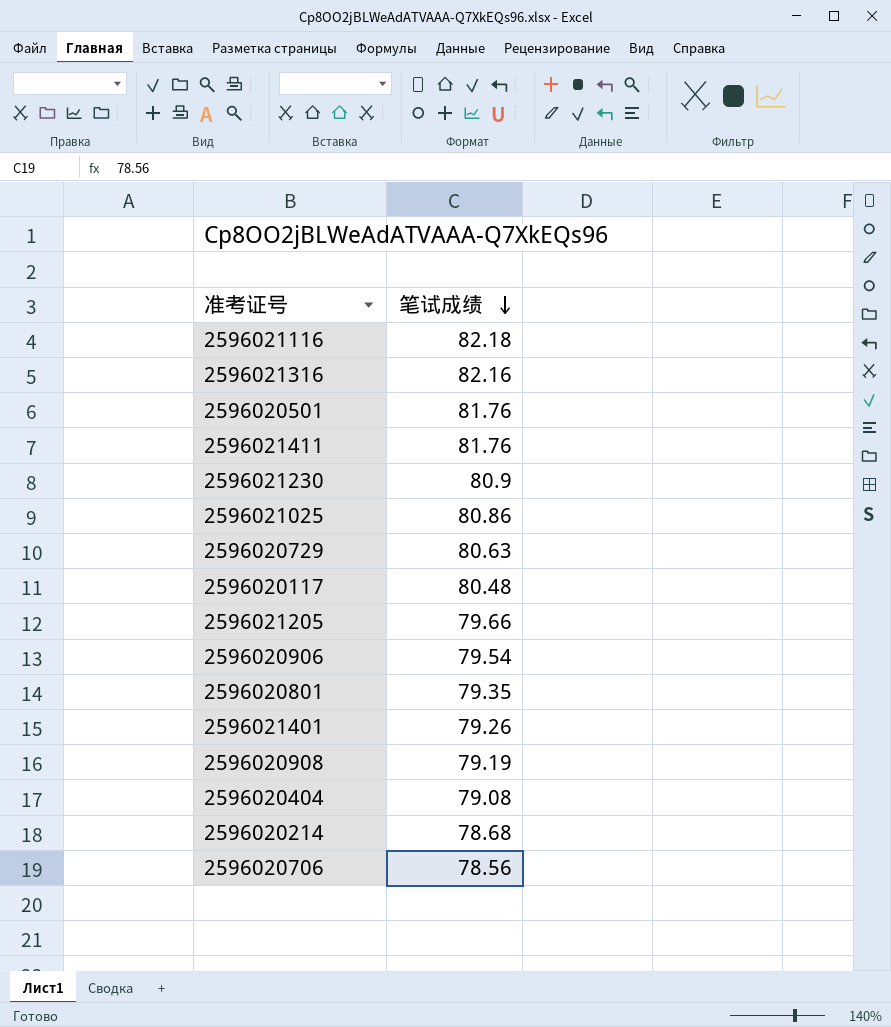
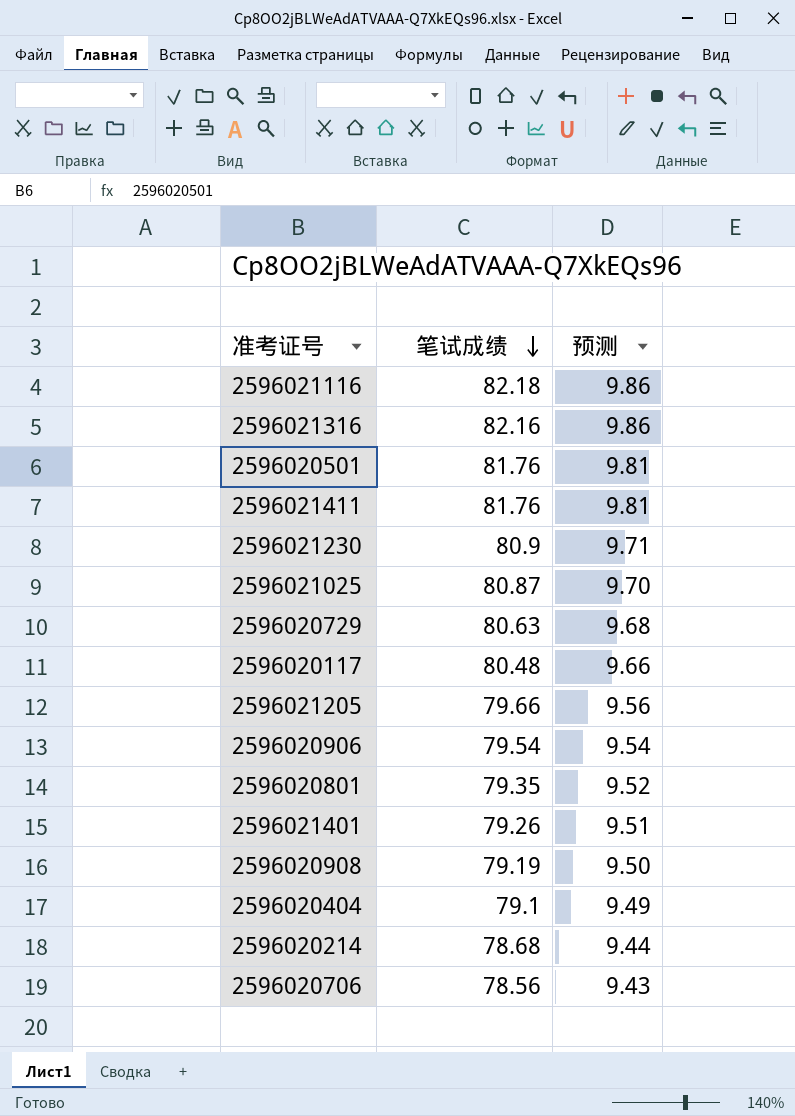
column 预测 | formula: none -> [笔试成绩] * 0.12
2596021025 | 笔试成绩: 80.86 -> 80.87
2596020404 | 笔试成绩: 79.08 -> 79.1

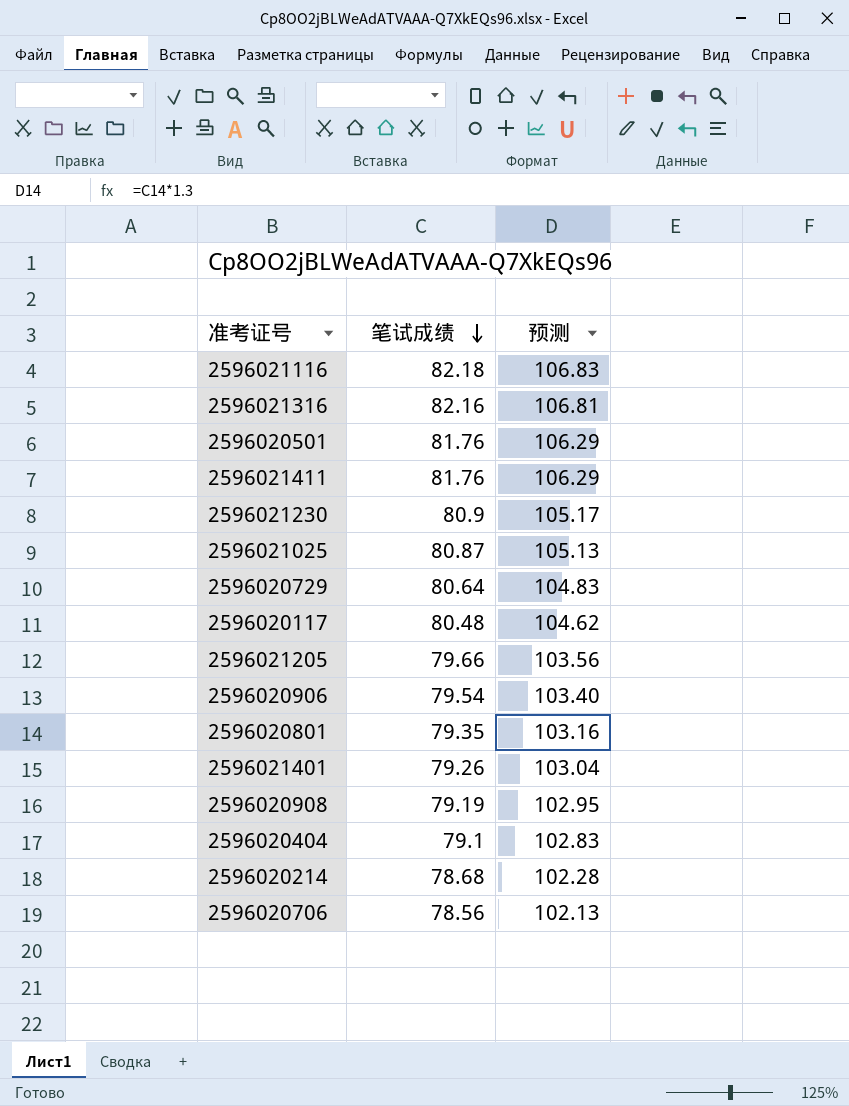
column 预测 | formula: [笔试成绩] * 0.12 -> [笔试成绩] * 1.3
2596020729 | 笔试成绩: 80.63 -> 80.64

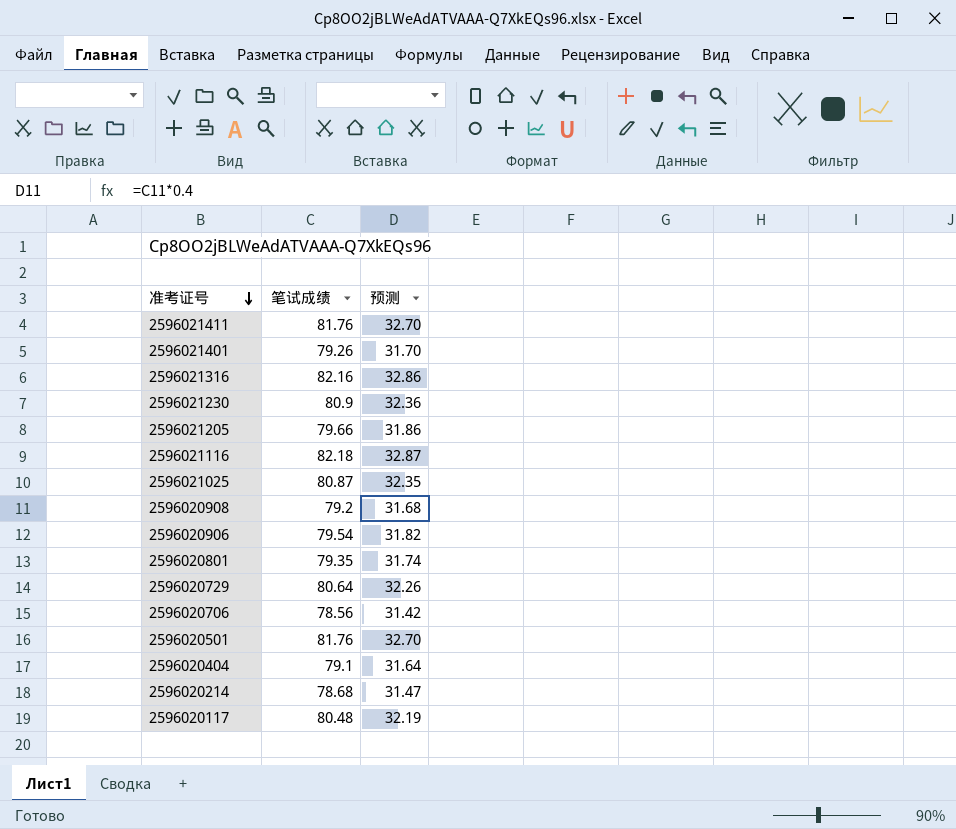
row order: 笔试成绩 descending -> 准考证号 descending
column 预测 | formula: [笔试成绩] * 1.3 -> [笔试成绩] * 0.4
2596020908 | 笔试成绩: 79.19 -> 79.2

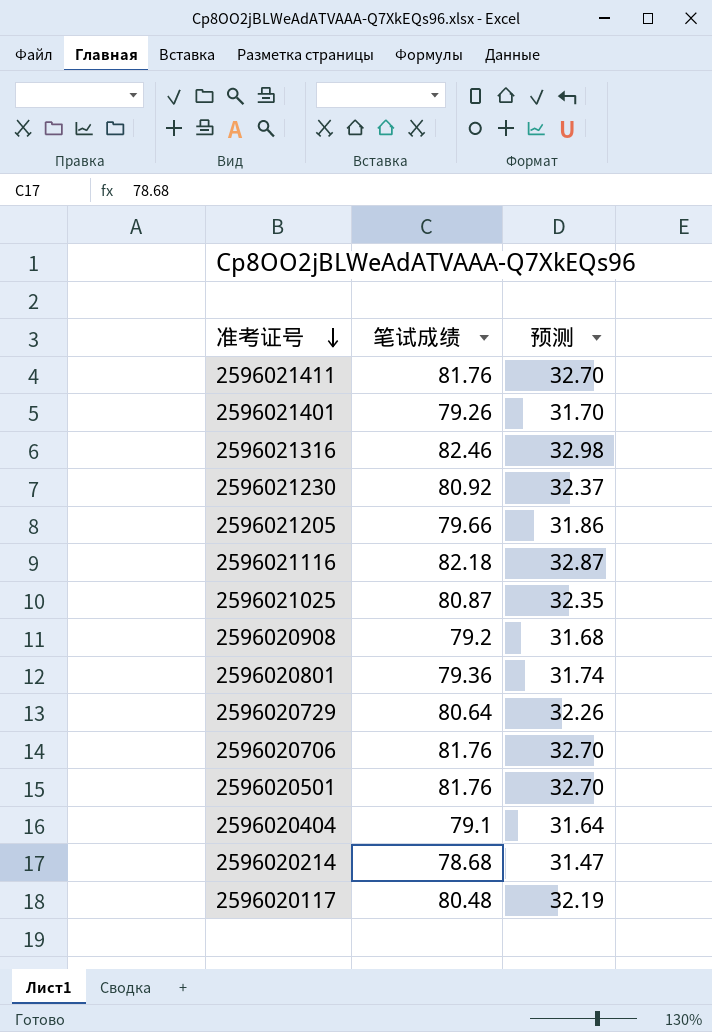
row 2596020906: 79.54 | 31.82 -> none
2596021316 | 笔试成绩: 82.16 -> 82.46
2596021316 | 预测: 32.86 -> 32.98
2596021230 | 笔试成绩: 80.9 -> 80.92
2596021230 | 预测: 32.36 -> 32.37
2596020801 | 笔试成绩: 79.35 -> 79.36
2596020706 | 笔试成绩: 78.56 -> 81.76
2596020706 | 预测: 31.42 -> 32.70

